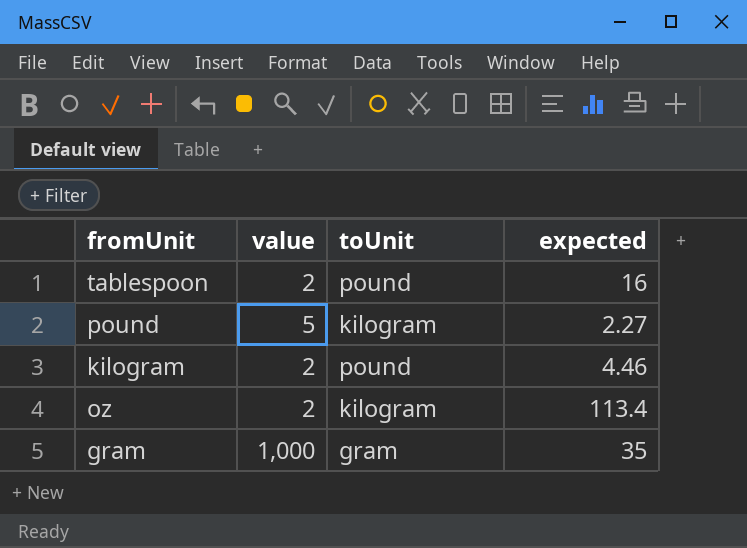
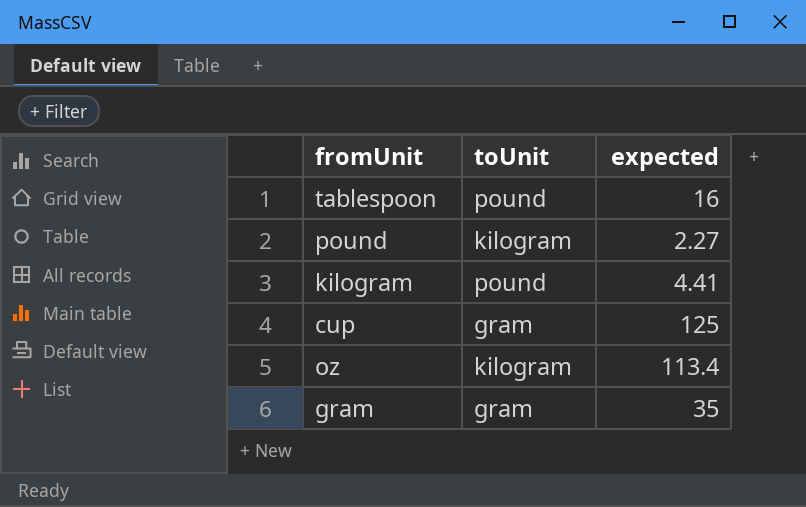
column value | position: 2 -> none
kilogram | expected: 4.46 -> 4.41
row cup: none -> gram | 125

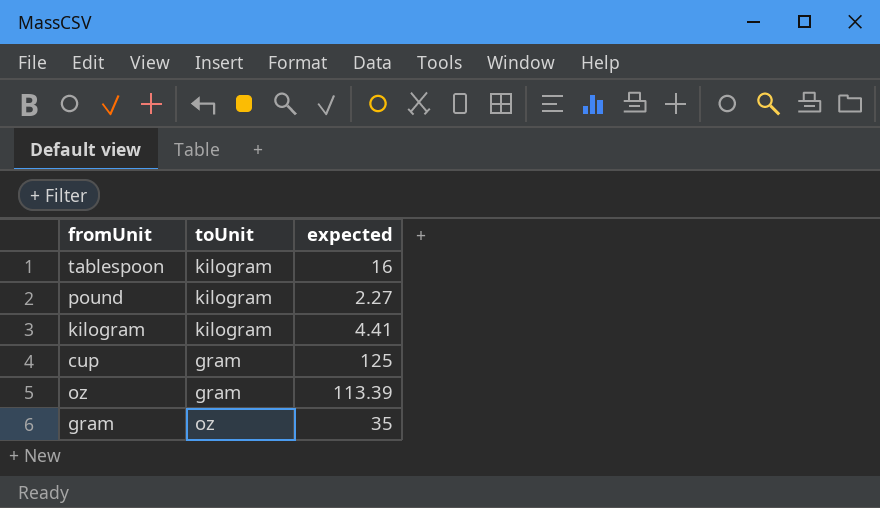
tablespoon | toUnit: pound -> kilogram
kilogram | toUnit: pound -> kilogram
oz | toUnit: kilogram -> gram
oz | expected: 113.4 -> 113.39
gram | toUnit: gram -> oz

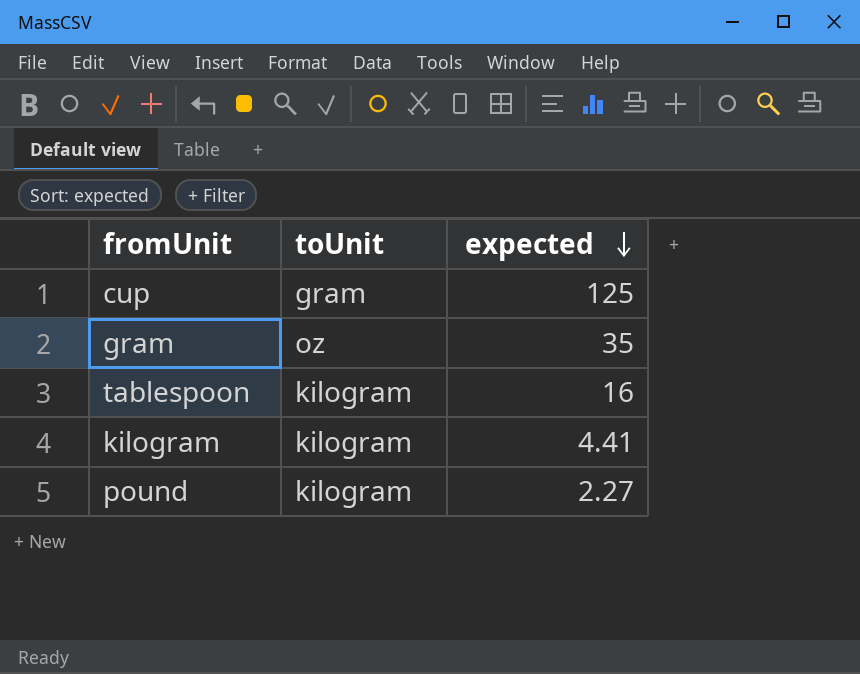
row order: none -> expected descending
row oz: gram | 113.39 -> none

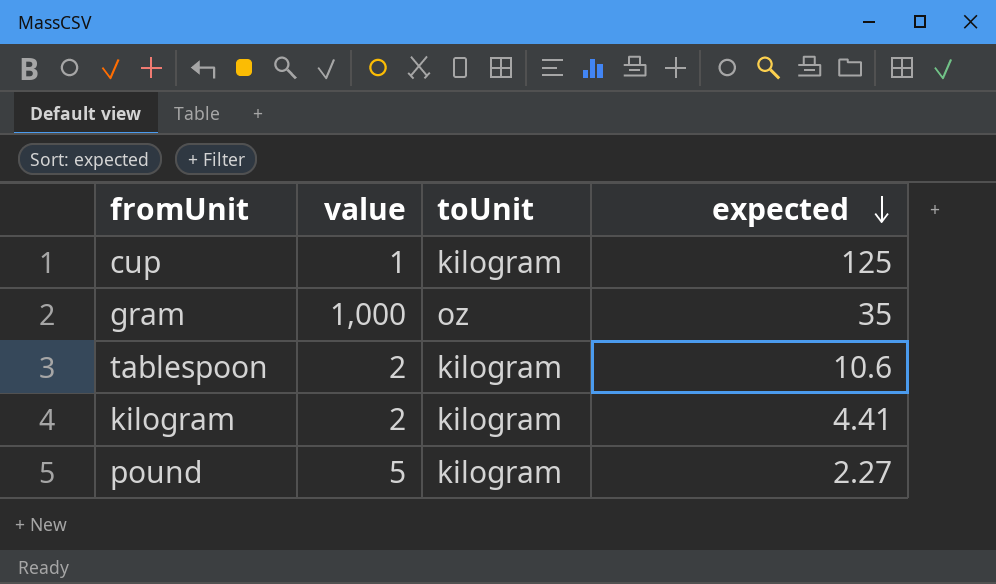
column value | position: none -> 2
cup | toUnit: gram -> kilogram
tablespoon | expected: 16 -> 10.6

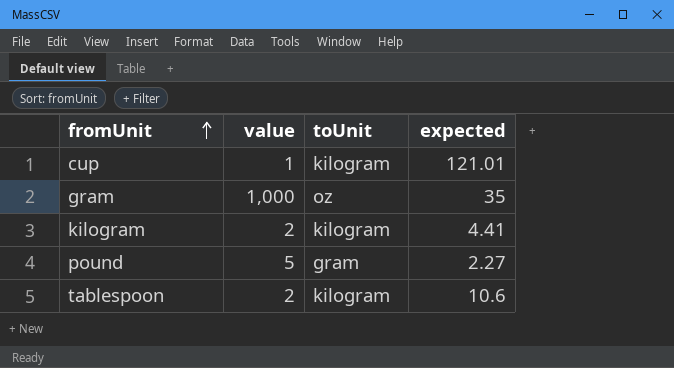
row order: expected descending -> fromUnit ascending
cup | expected: 125 -> 121.01
pound | toUnit: kilogram -> gram

